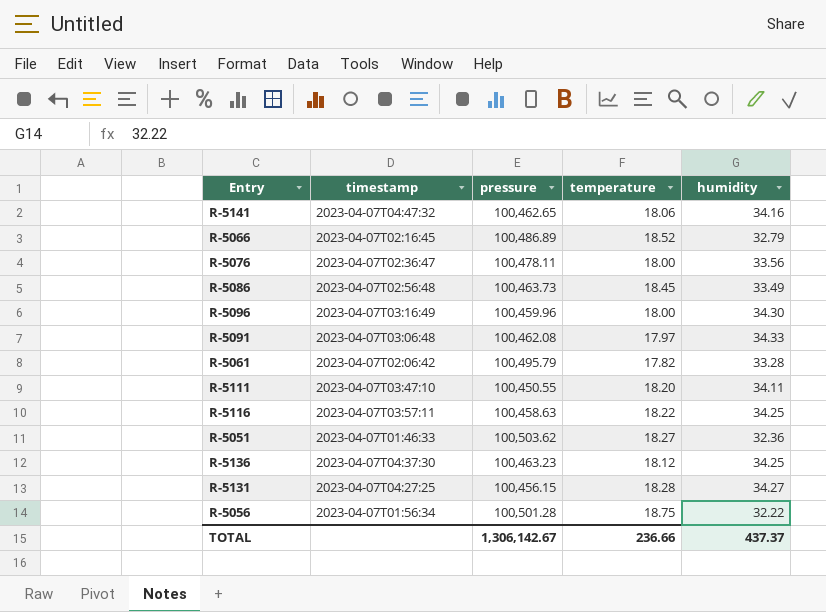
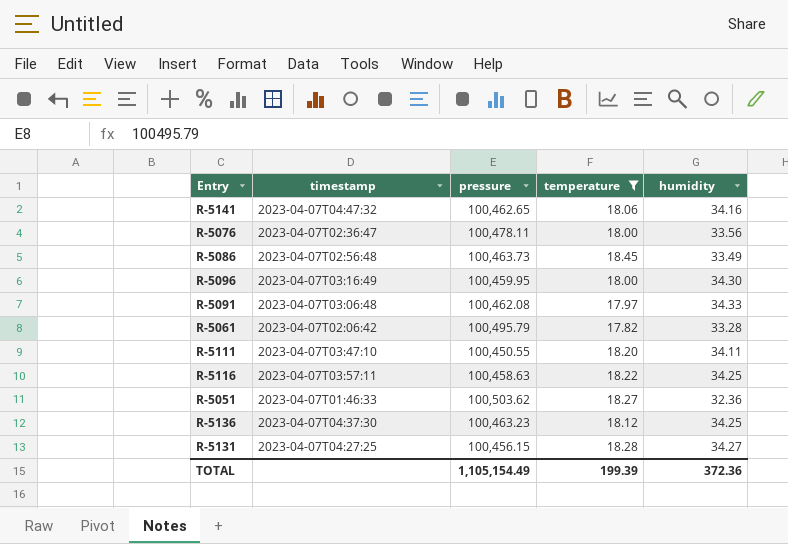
filter: none -> temperature <= 18.45
R-5096 | pressure: 100,459.96 -> 100,459.95
TOTAL | pressure: 1,306,142.67 -> 1,105,154.49
TOTAL | temperature: 236.66 -> 199.39
TOTAL | humidity: 437.37 -> 372.36

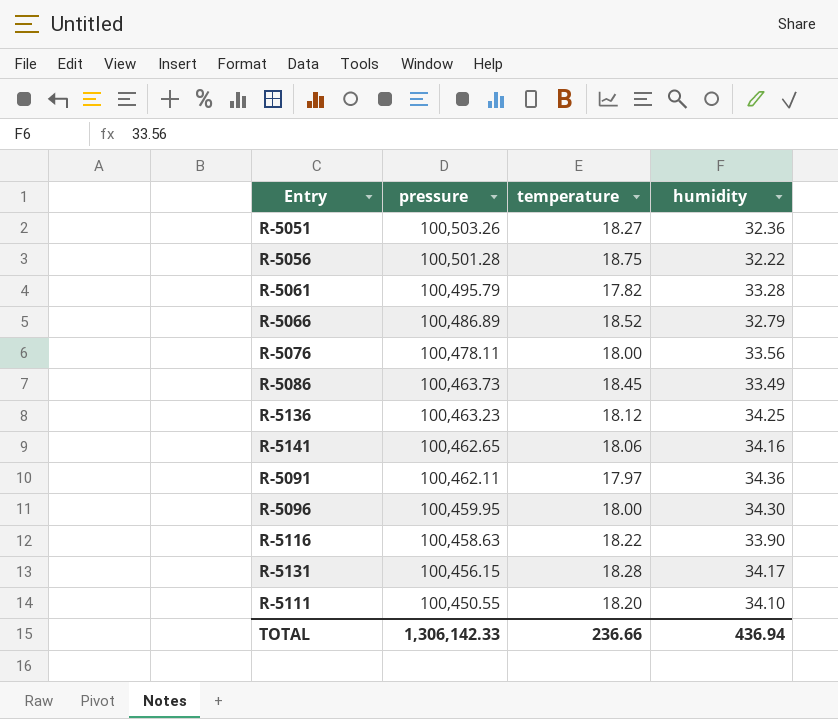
filter: temperature <= 18.45 -> none
row order: none -> pressure descending
column timestamp | position: 2 -> none
R-5051 | pressure: 100,503.62 -> 100,503.26
R-5091 | pressure: 100,462.08 -> 100,462.11
R-5091 | humidity: 34.33 -> 34.36
R-5116 | humidity: 34.25 -> 33.90
R-5131 | humidity: 34.27 -> 34.17
R-5111 | humidity: 34.11 -> 34.10
TOTAL | pressure: 1,105,154.49 -> 1,306,142.33
TOTAL | temperature: 199.39 -> 236.66
TOTAL | humidity: 372.36 -> 436.94

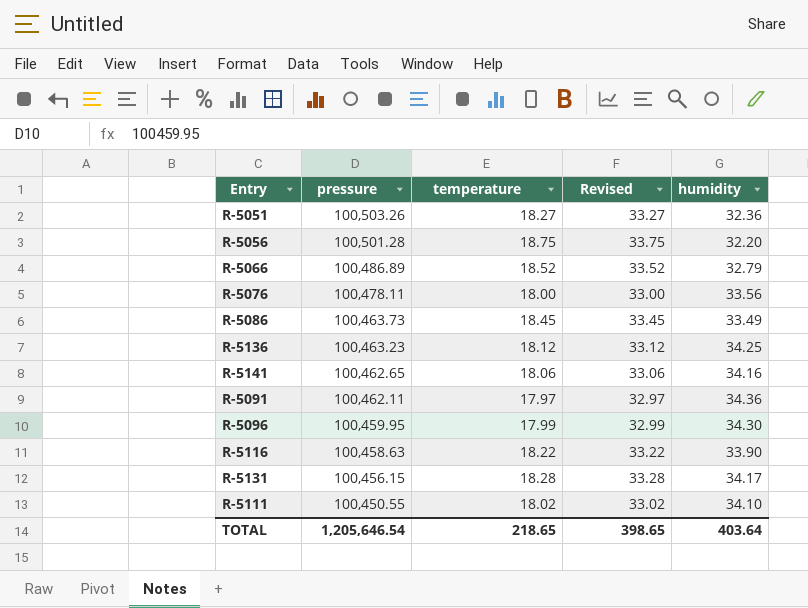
column Revised | formula: none -> [temperature] + 15
row R-5061: 100,495.79 | 17.82 | 33.28 -> none
R-5056 | humidity: 32.22 -> 32.20
R-5096 | temperature: 18.00 -> 17.99
R-5111 | temperature: 18.20 -> 18.02
TOTAL | pressure: 1,306,142.33 -> 1,205,646.54
TOTAL | temperature: 236.66 -> 218.65
TOTAL | humidity: 436.94 -> 403.64

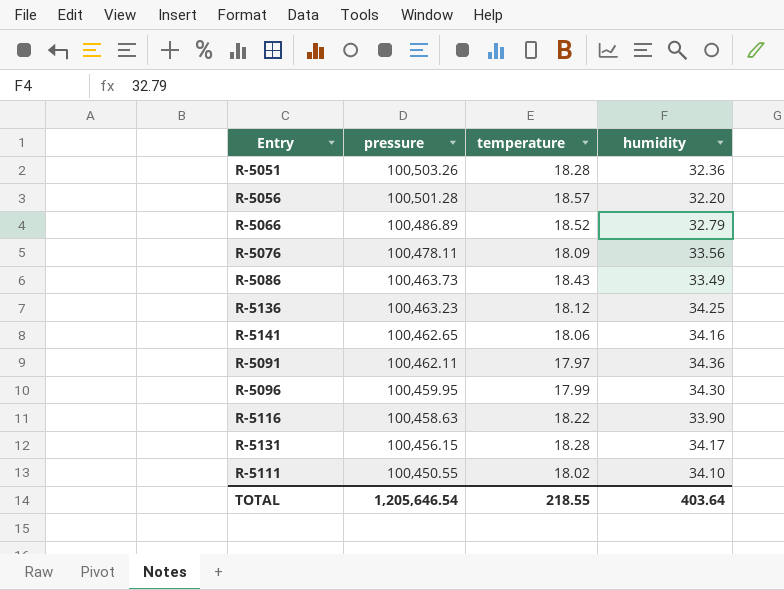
column Revised | formula: [temperature] + 15 -> none
R-5051 | temperature: 18.27 -> 18.28
R-5056 | temperature: 18.75 -> 18.57
R-5076 | temperature: 18.00 -> 18.09
R-5086 | temperature: 18.45 -> 18.43
TOTAL | temperature: 218.65 -> 218.55

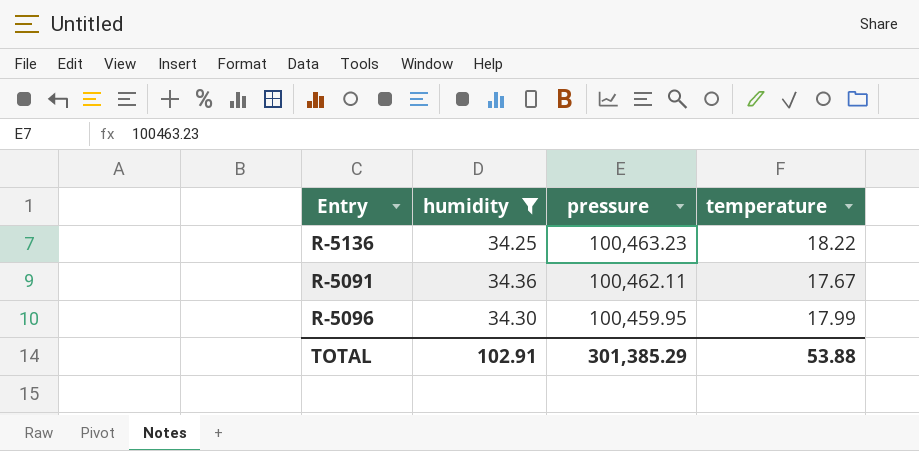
filter: none -> humidity >= 34.25
column humidity | position: 4 -> 2
R-5136 | temperature: 18.12 -> 18.22
R-5091 | temperature: 17.97 -> 17.67
TOTAL | humidity: 403.64 -> 102.91
TOTAL | pressure: 1,205,646.54 -> 301,385.29
TOTAL | temperature: 218.55 -> 53.88

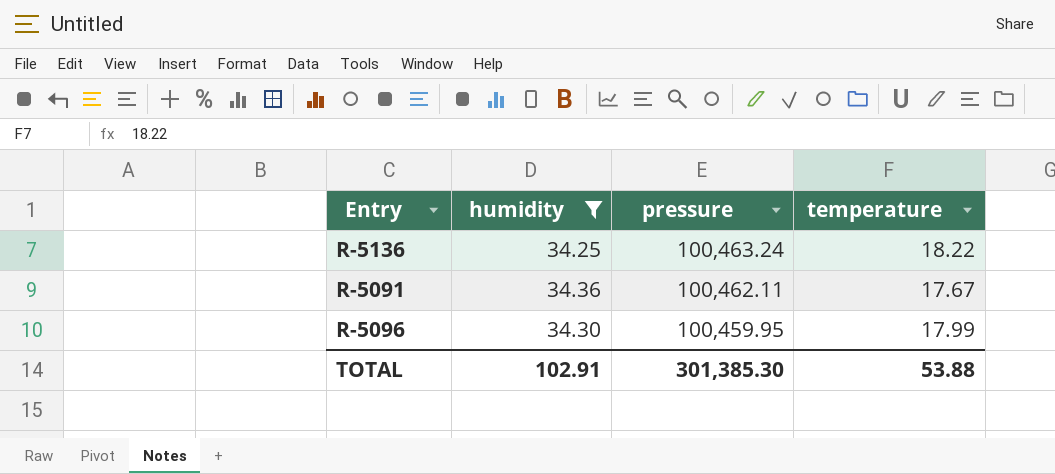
R-5136 | pressure: 100,463.23 -> 100,463.24
TOTAL | pressure: 301,385.29 -> 301,385.30

